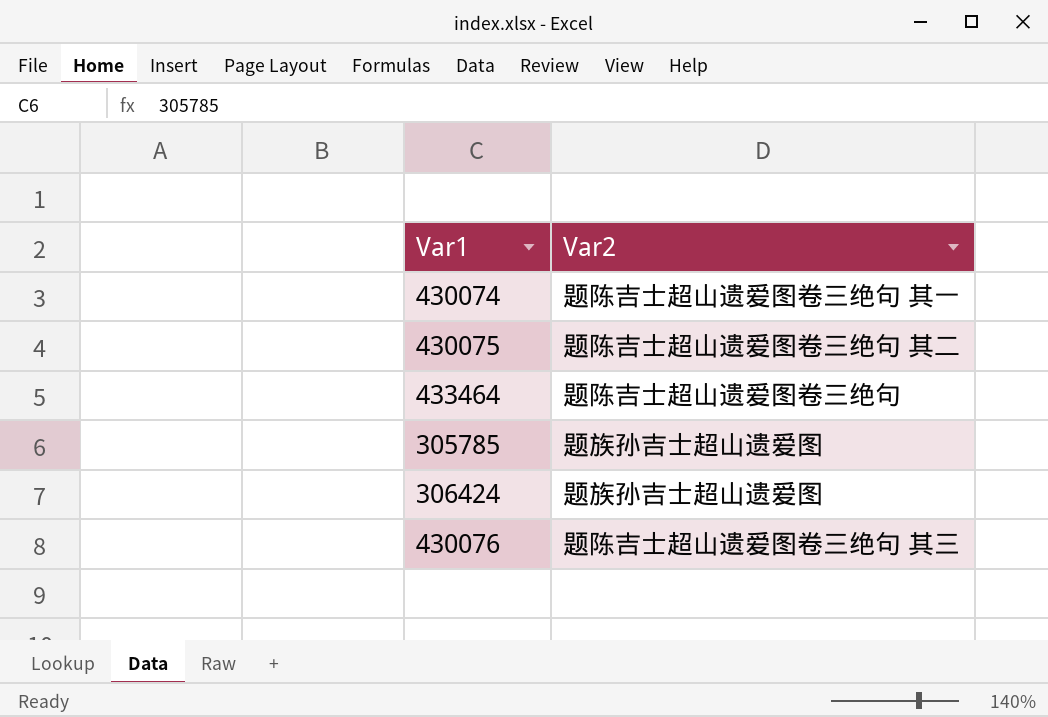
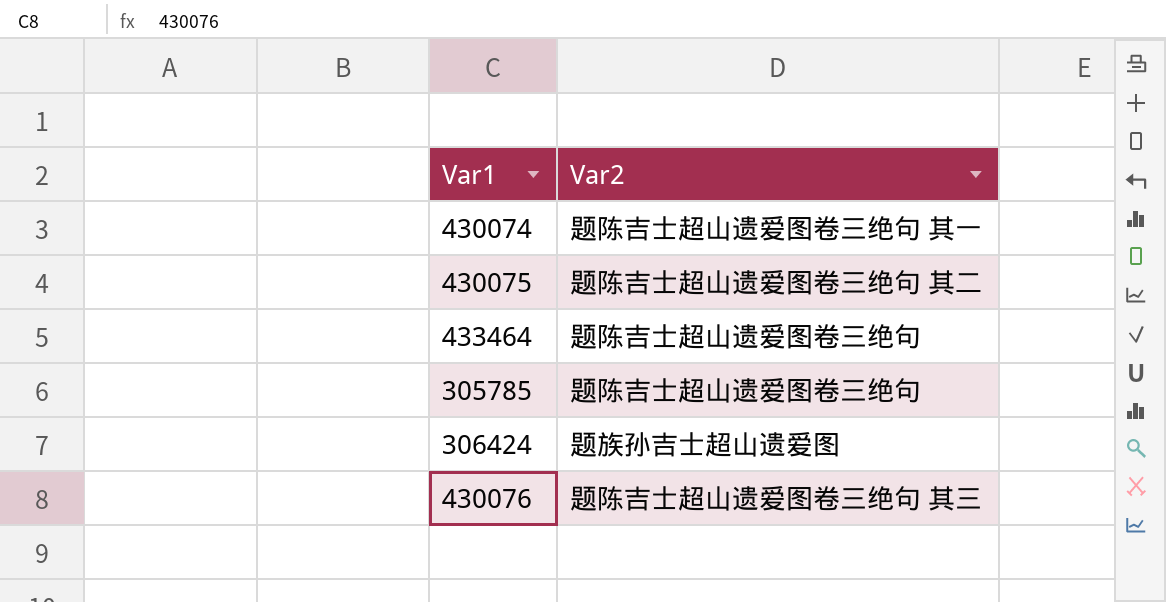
305785 | Var2: 题族孙吉士超山遗爱图 -> 题陈吉士超山遗爱图卷三绝句

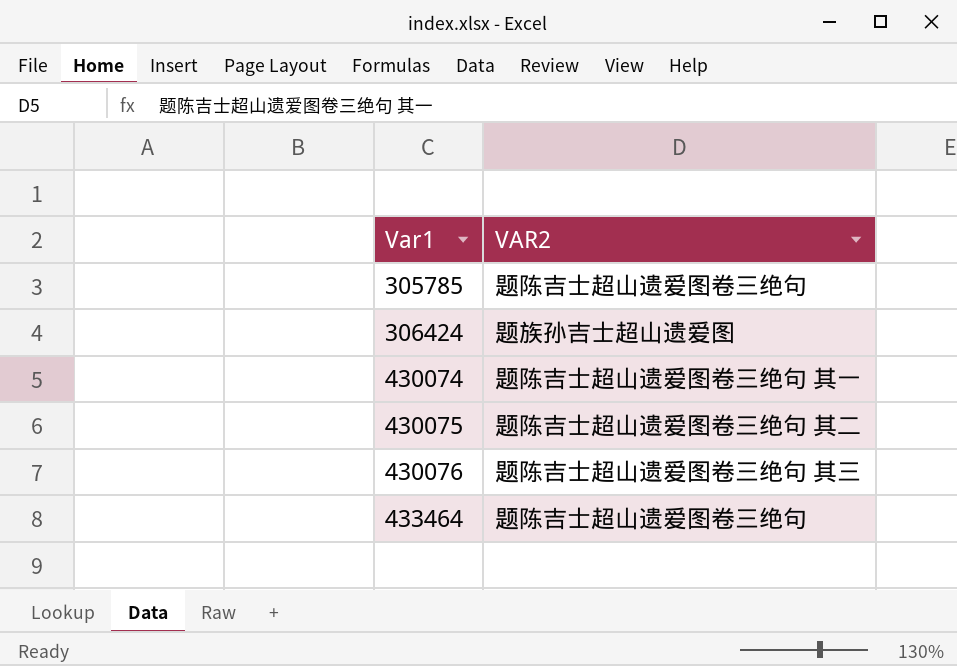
row order: none -> Var1 ascending
column name: Var2 -> VAR2

